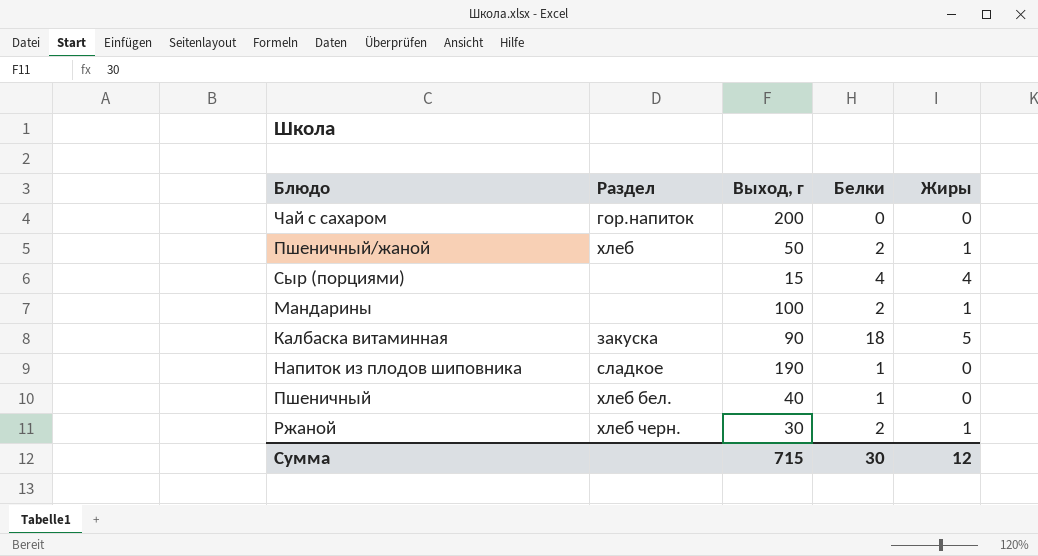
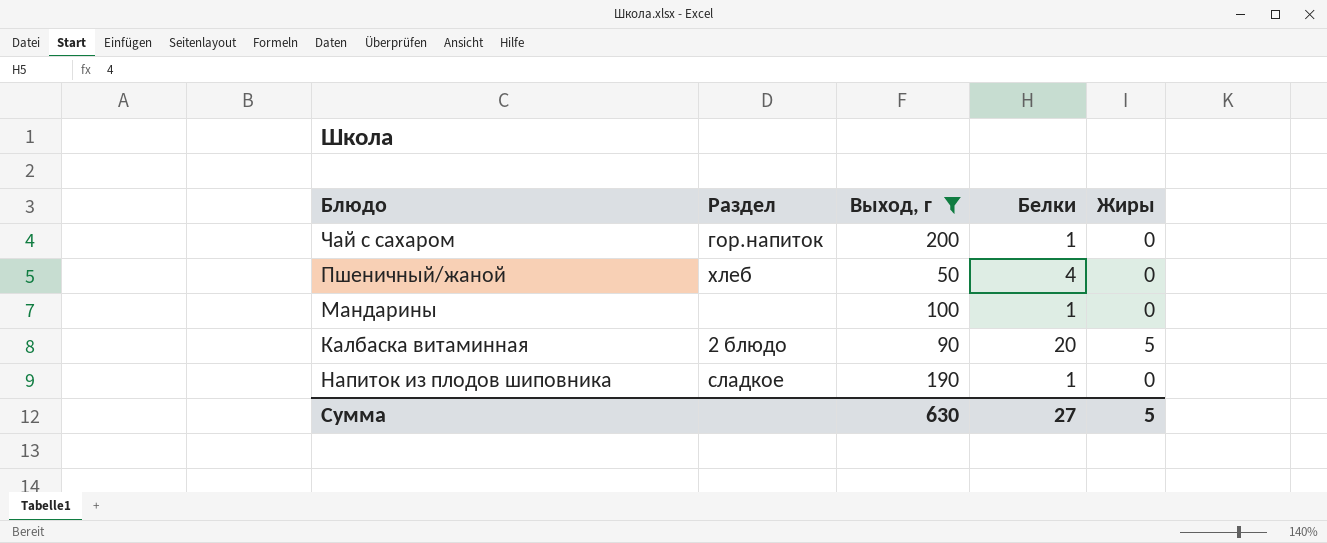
filter: none -> Выход, г >= 50
Чай с сахаром | Белки: 0 -> 1
Пшеничный/жаной | Белки: 2 -> 4
Пшеничный/жаной | Жиры: 1 -> 0
Мандарины | Белки: 2 -> 1
Мандарины | Жиры: 1 -> 0
Калбаска витаминная | Раздел: закуска -> 2 блюдо
Калбаска витаминная | Белки: 18 -> 20
Сумма | Выход, г: 715 -> 630
Сумма | Белки: 30 -> 27
Сумма | Жиры: 12 -> 5

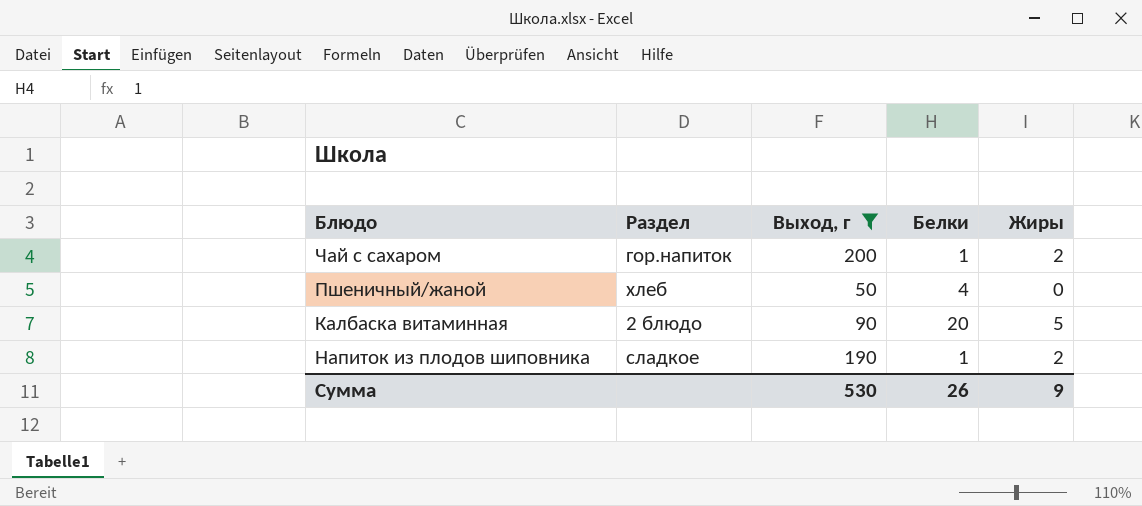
row Мандарины: none | 100 | 1 | 0 -> none
Чай с сахаром | Жиры: 0 -> 2
Напиток из плодов шиповника | Жиры: 0 -> 2
Сумма | Выход, г: 630 -> 530
Сумма | Белки: 27 -> 26
Сумма | Жиры: 5 -> 9

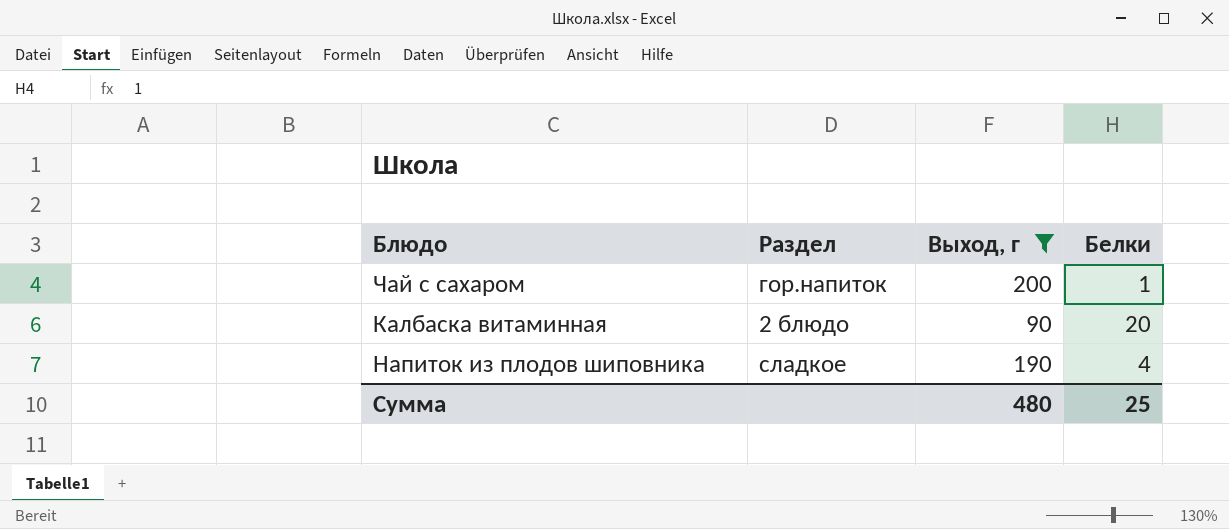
column Жиры | position: 5 -> none
row Пшеничный/жаной: хлеб | 50 | 4 | 0 -> none
Напиток из плодов шиповника | Белки: 1 -> 4
Сумма | Выход, г: 530 -> 480
Сумма | Белки: 26 -> 25

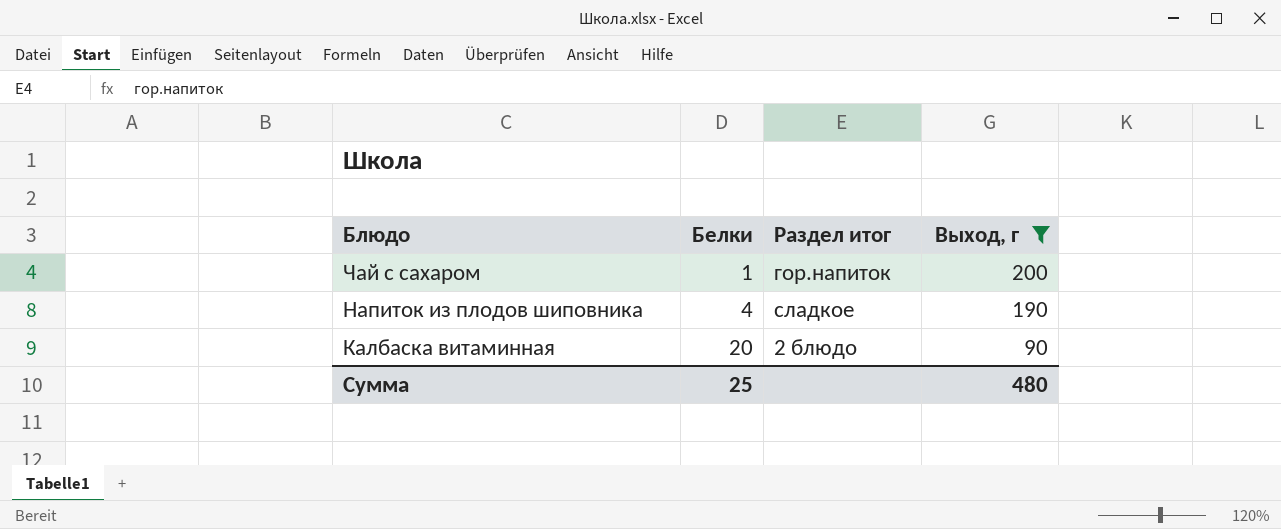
row order: none -> Блюдо descending
column Белки | position: 4 -> 2
column name: Раздел -> Раздел итог

